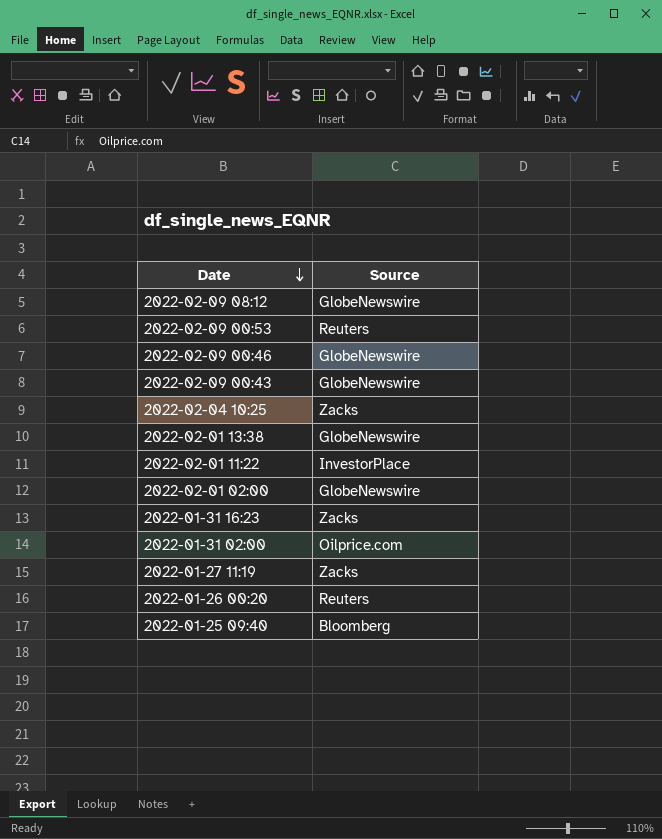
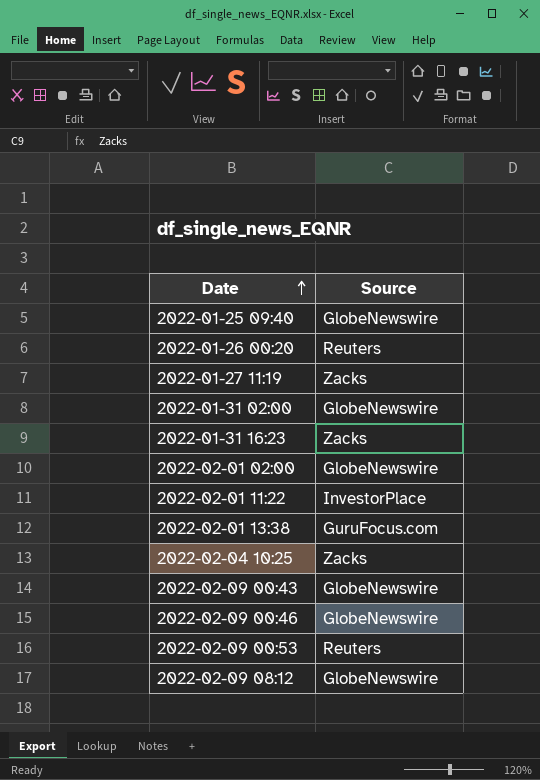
row order: Date descending -> Date ascending
2022-01-25 09:40 | Source: Bloomberg -> GlobeNewswire
2022-01-31 02:00 | Source: Oilprice.com -> GlobeNewswire
2022-02-01 13:38 | Source: GlobeNewswire -> GuruFocus.com

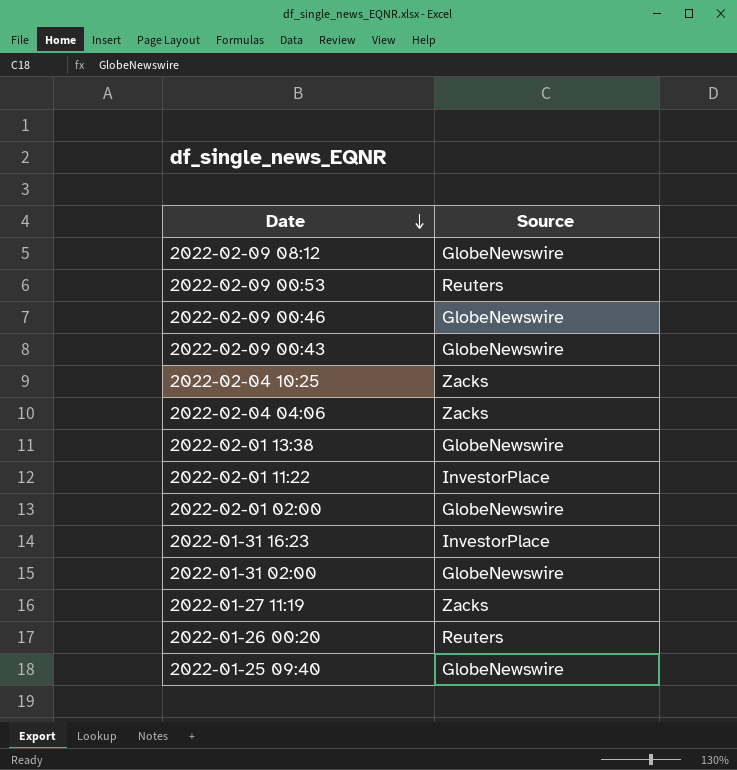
row order: Date ascending -> Date descending
row 2022-02-04 04:06: none -> Zacks
2022-02-01 13:38 | Source: GuruFocus.com -> GlobeNewswire
2022-01-31 16:23 | Source: Zacks -> InvestorPlace

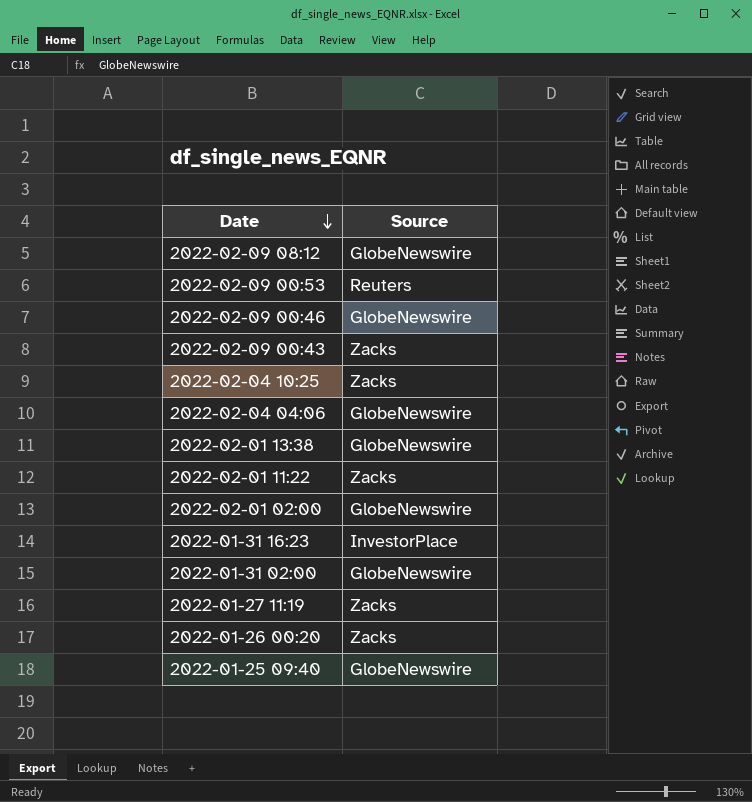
2022-02-09 00:43 | Source: GlobeNewswire -> Zacks
2022-02-04 04:06 | Source: Zacks -> GlobeNewswire
2022-02-01 11:22 | Source: InvestorPlace -> Zacks
2022-01-26 00:20 | Source: Reuters -> Zacks

